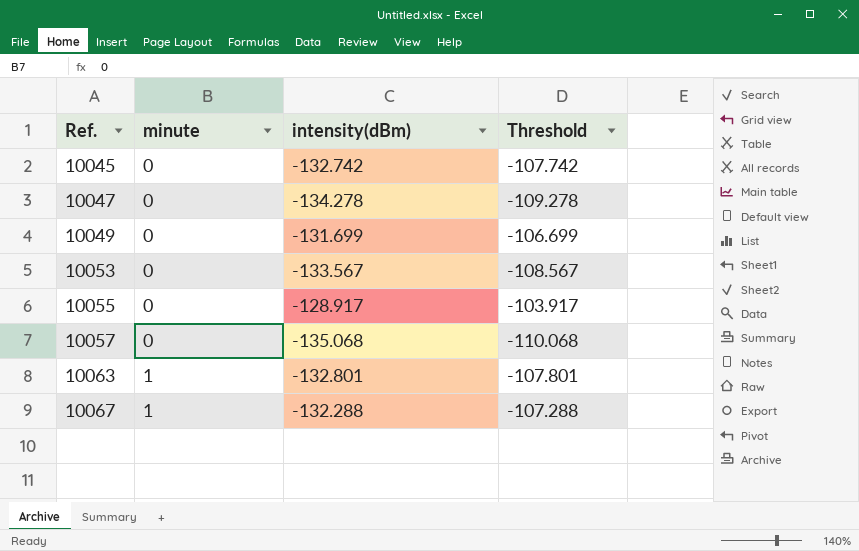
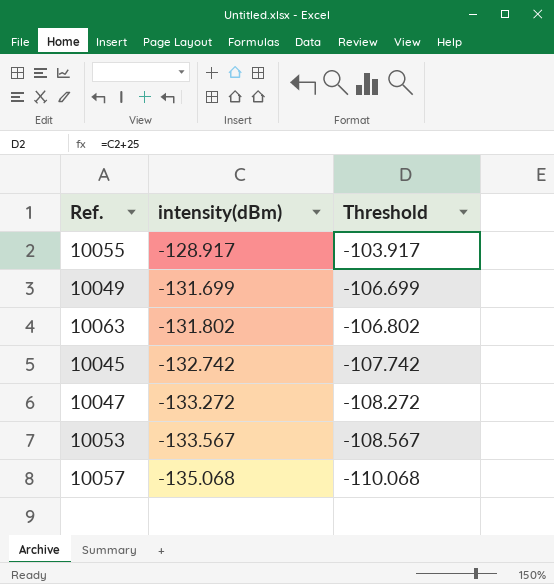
row order: Ref. ascending -> intensity(dBm) descending
column minute | position: 2 -> none
row 10067: 1 | -132.288 | -107.288 -> none
10063 | intensity(dBm): -132.801 -> -131.802
10063 | Threshold: -107.801 -> -106.802
10047 | intensity(dBm): -134.278 -> -133.272
10047 | Threshold: -109.278 -> -108.272

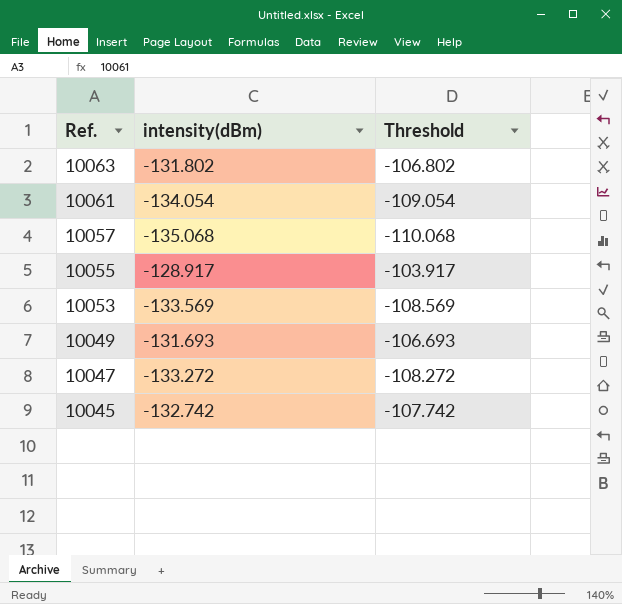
row order: intensity(dBm) descending -> Ref. descending
row 10061: none -> -134.054 | -109.054
10053 | intensity(dBm): -133.567 -> -133.569
10053 | Threshold: -108.567 -> -108.569
10049 | intensity(dBm): -131.699 -> -131.693
10049 | Threshold: -106.699 -> -106.693

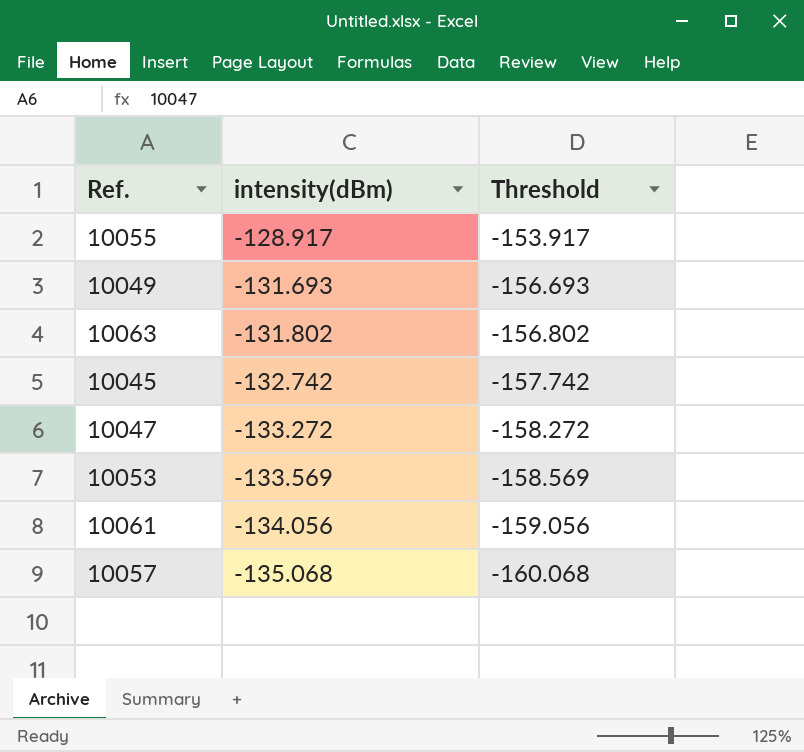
row order: Ref. descending -> intensity(dBm) descending
column Threshold | formula: [intensity(dBm)] + 25 -> [intensity(dBm)] - 25
10061 | intensity(dBm): -134.054 -> -134.056

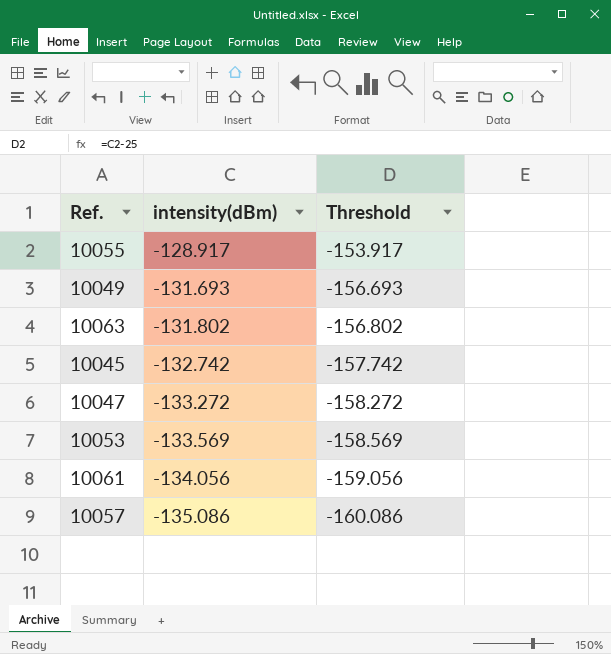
10057 | intensity(dBm): -135.068 -> -135.086
10057 | Threshold: -160.068 -> -160.086

